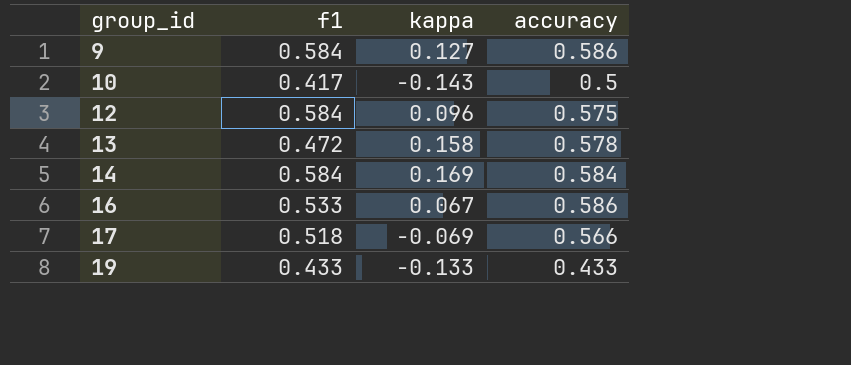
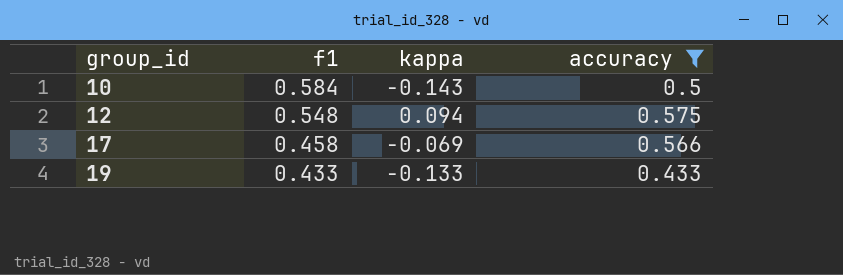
filter: none -> accuracy <= 0.575
10 | f1: 0.417 -> 0.584
12 | f1: 0.584 -> 0.548
12 | kappa: 0.096 -> 0.094
17 | f1: 0.518 -> 0.458

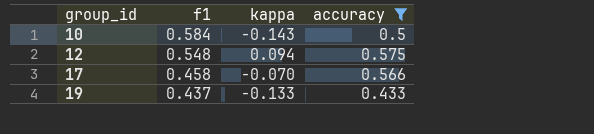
17 | kappa: -0.069 -> -0.070
19 | f1: 0.433 -> 0.437

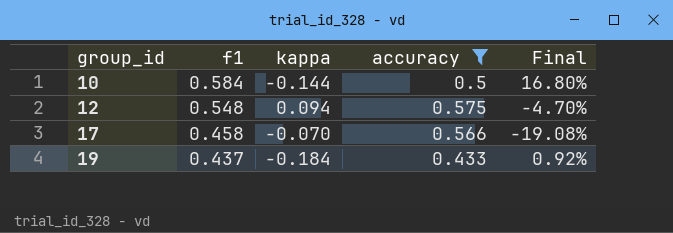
column Final | formula: none -> ([f1] - [accuracy]) / [accuracy]
10 | kappa: -0.143 -> -0.144
19 | kappa: -0.133 -> -0.184

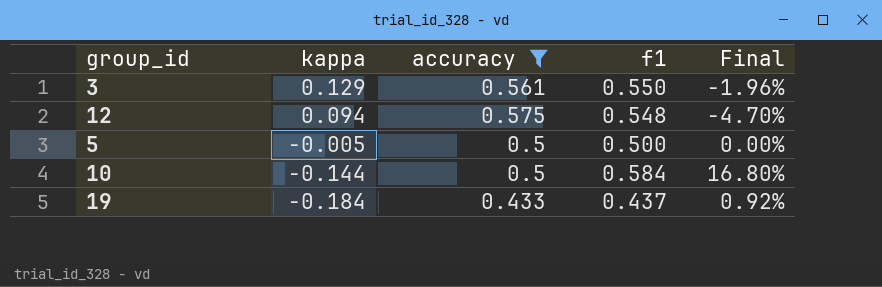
row order: group_id ascending -> kappa descending
column f1 | position: 2 -> 4
row 17: 0.458 | -0.070 | 0.566 | -19.08% -> none
row 3: none -> 0.129 | 0.561 | 0.550 | -1.96%
row 5: none -> -0.005 | 0.5 | 0.500 | 0.00%

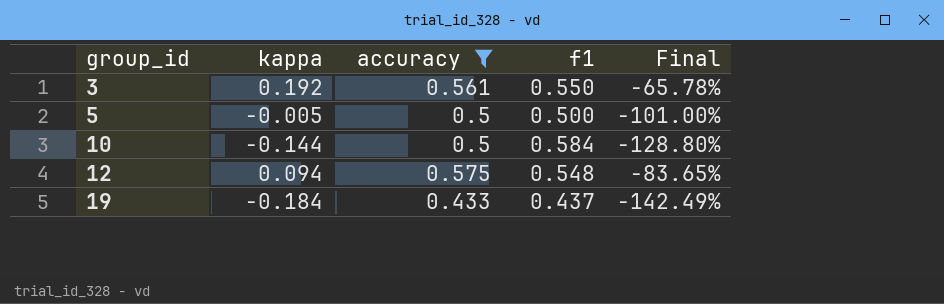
row order: kappa descending -> group_id ascending
column Final | formula: ([f1] - [accuracy]) / [accuracy] -> ([kappa] - [accuracy]) / [accuracy]
3 | kappa: 0.129 -> 0.192

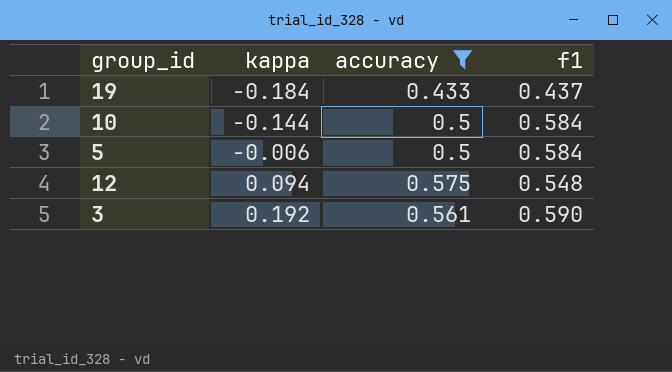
row order: group_id ascending -> kappa ascending
column Final | formula: ([kappa] - [accuracy]) / [accuracy] -> none
5 | kappa: -0.005 -> -0.006
5 | f1: 0.500 -> 0.584
3 | f1: 0.550 -> 0.590

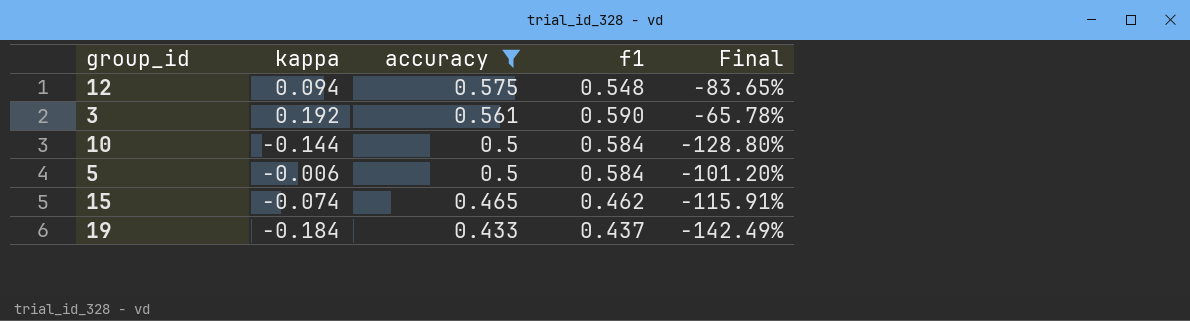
row order: kappa ascending -> accuracy descending
column Final | formula: none -> ([kappa] - [accuracy]) / [accuracy]
row 15: none -> -0.074 | 0.465 | 0.462 | -115.91%

